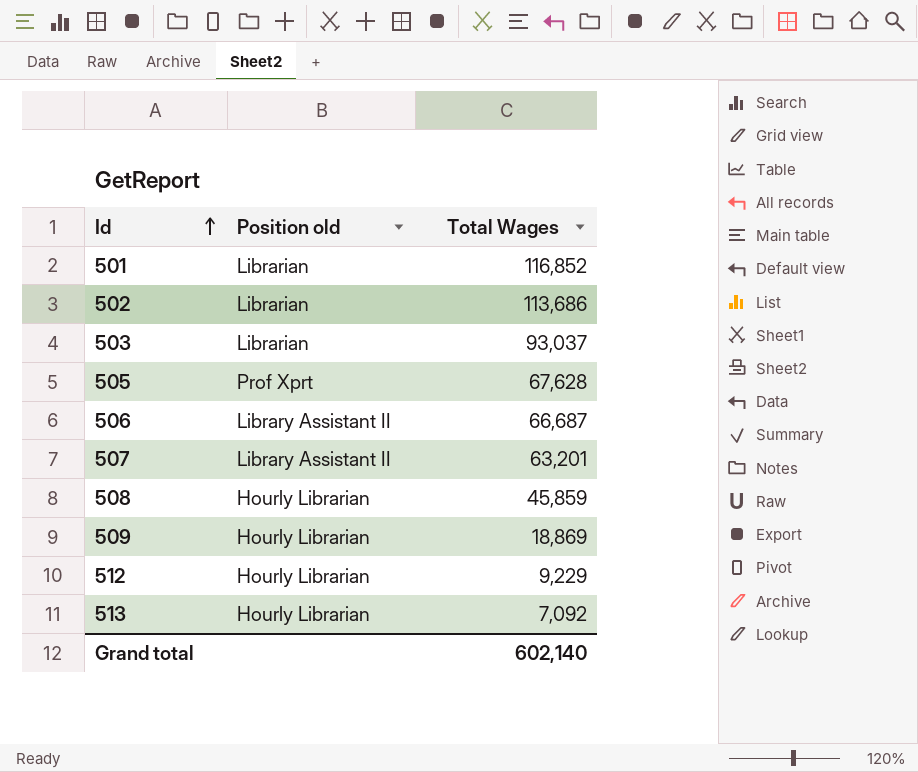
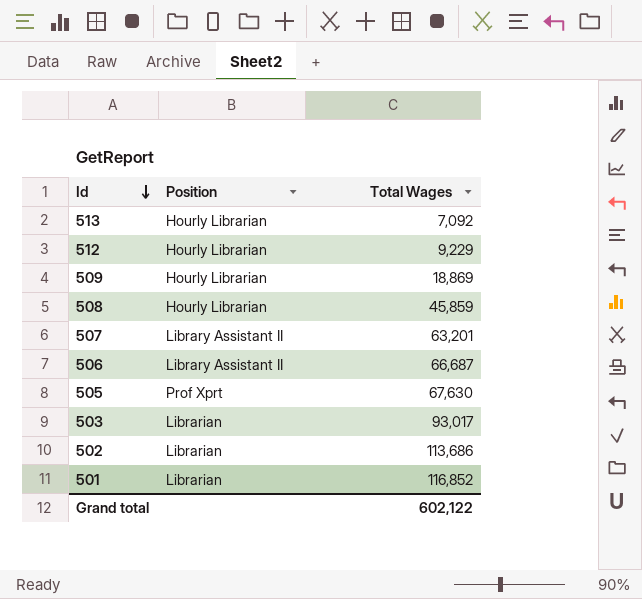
row order: Id ascending -> Id descending
column name: Position old -> Position
505 | Total Wages: 67,628 -> 67,630
503 | Total Wages: 93,037 -> 93,017
Grand total | Total Wages: 602,140 -> 602,122

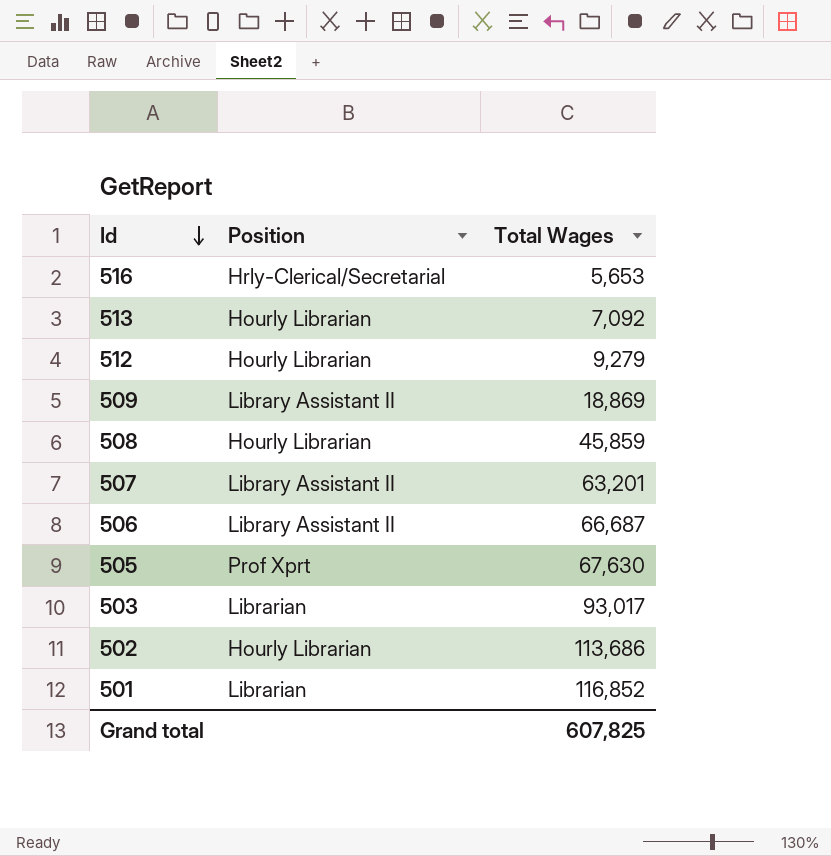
row 516: none -> Hrly-Clerical/Secretarial | 5,653
512 | Total Wages: 9,229 -> 9,279
509 | Position: Hourly Librarian -> Library Assistant II
502 | Position: Librarian -> Hourly Librarian
Grand total | Total Wages: 602,122 -> 607,825

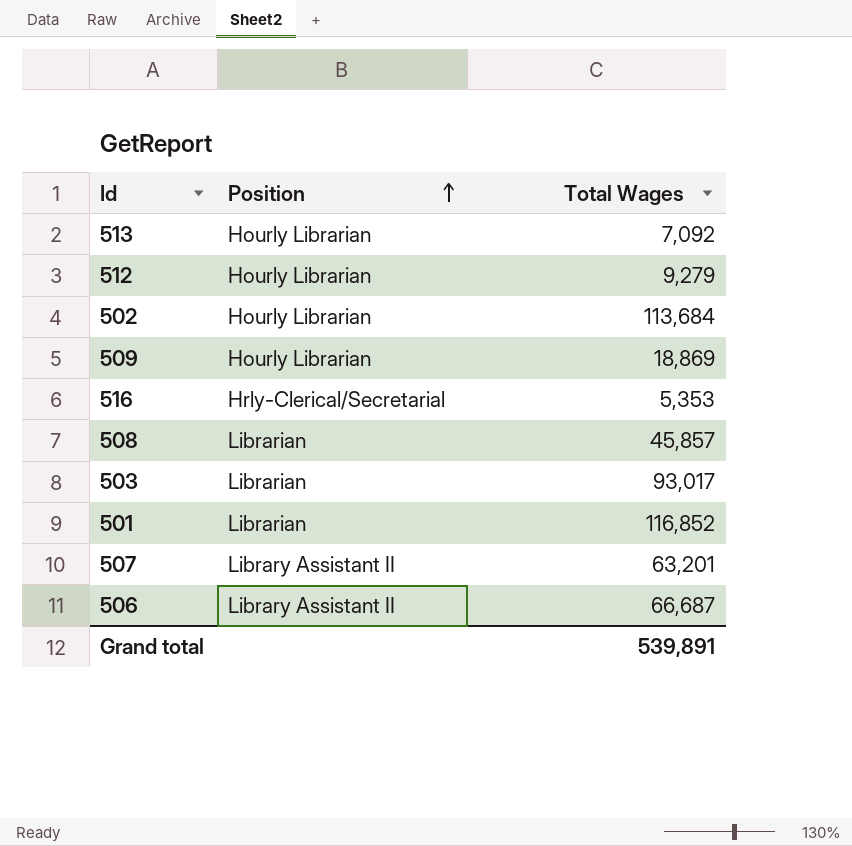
row order: Id descending -> Position ascending
row 505: Prof Xprt | 67,630 -> none
502 | Total Wages: 113,686 -> 113,684
509 | Position: Library Assistant II -> Hourly Librarian
516 | Total Wages: 5,653 -> 5,353
508 | Position: Hourly Librarian -> Librarian
508 | Total Wages: 45,859 -> 45,857
Grand total | Total Wages: 607,825 -> 539,891

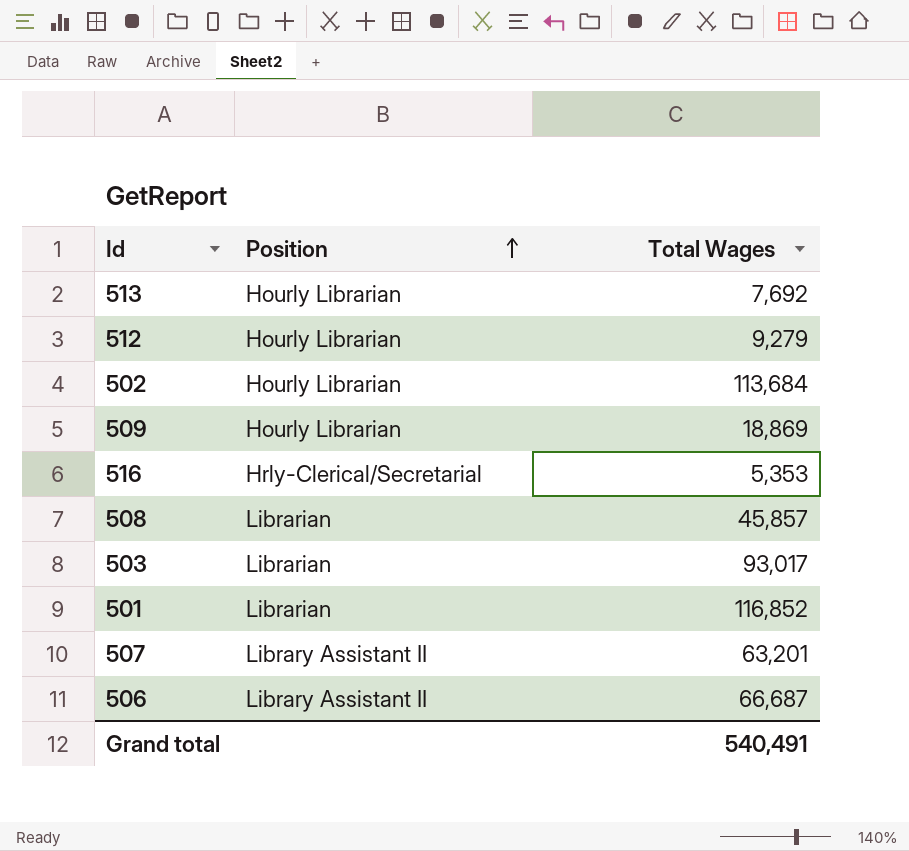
513 | Total Wages: 7,092 -> 7,692
Grand total | Total Wages: 539,891 -> 540,491

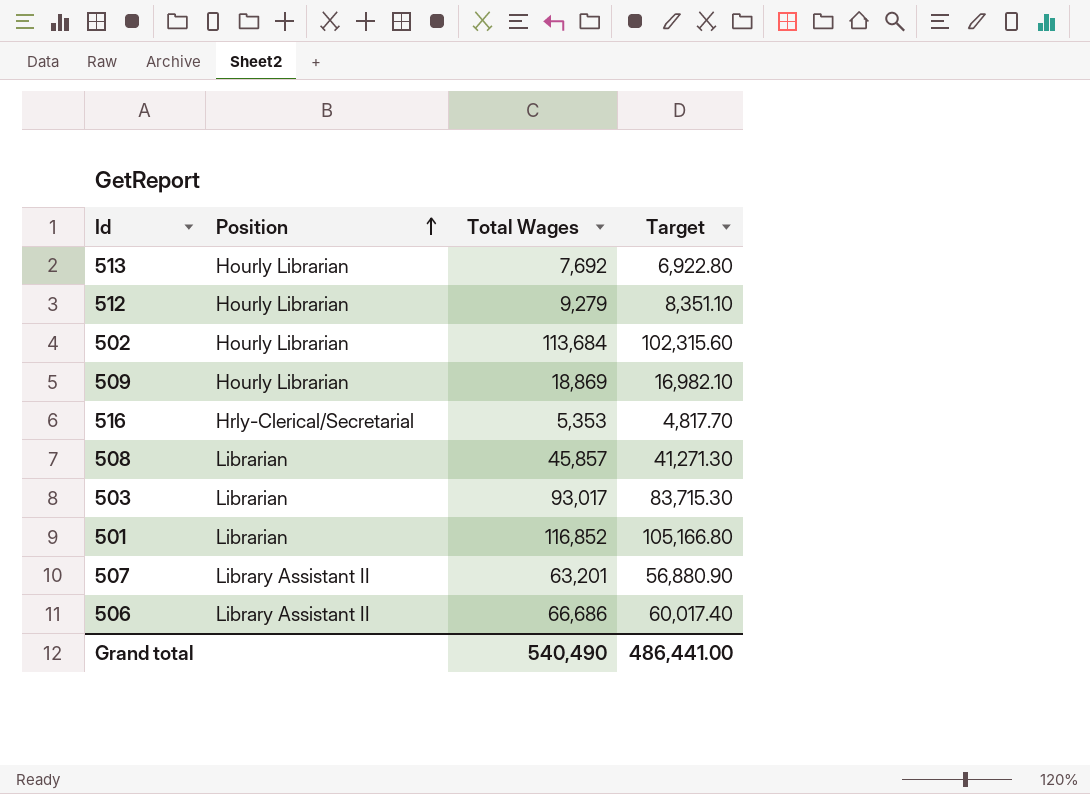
column Target | formula: none -> [Total Wages] * 0.9
506 | Total Wages: 66,687 -> 66,686
Grand total | Total Wages: 540,491 -> 540,490

